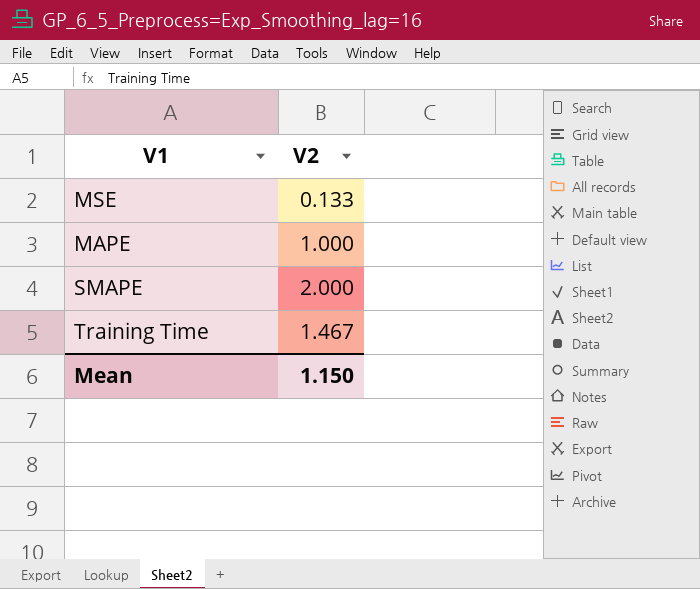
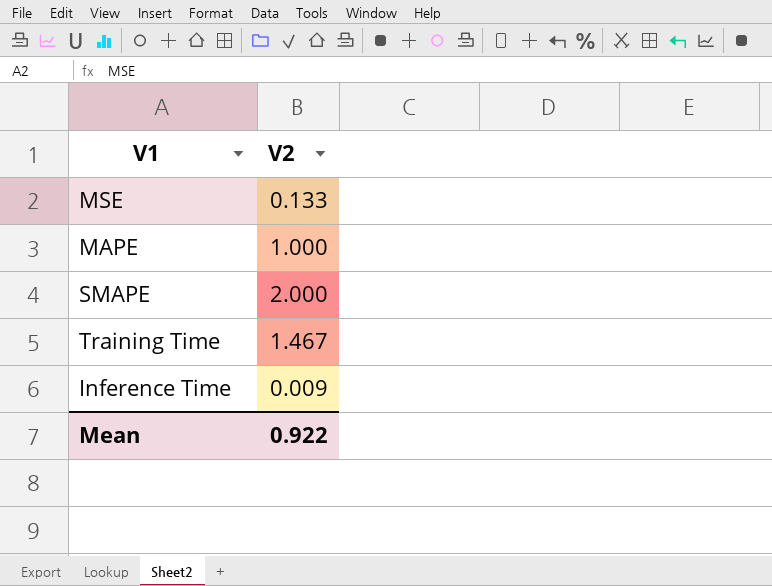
row Inference Time: none -> 0.009
Mean | V2: 1.150 -> 0.922

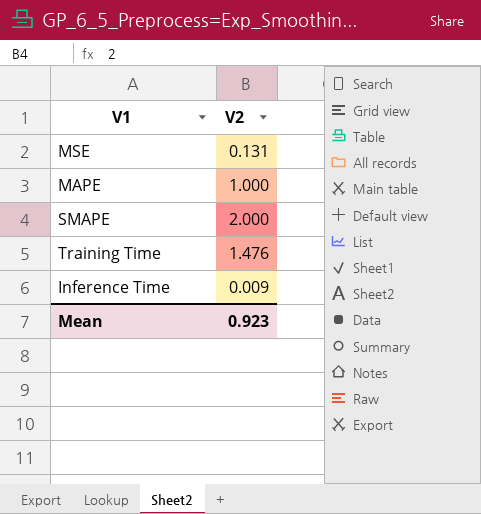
MSE | V2: 0.133 -> 0.131
Training Time | V2: 1.467 -> 1.476
Mean | V2: 0.922 -> 0.923

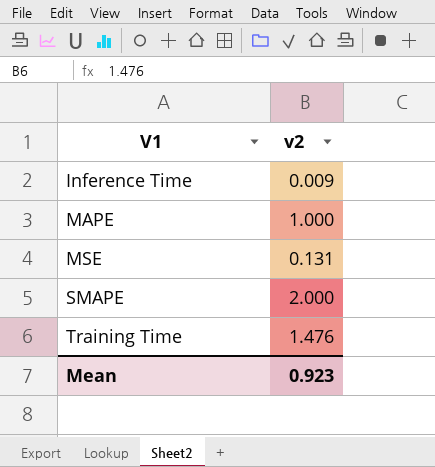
row order: none -> V1 ascending
column name: V2 -> v2

